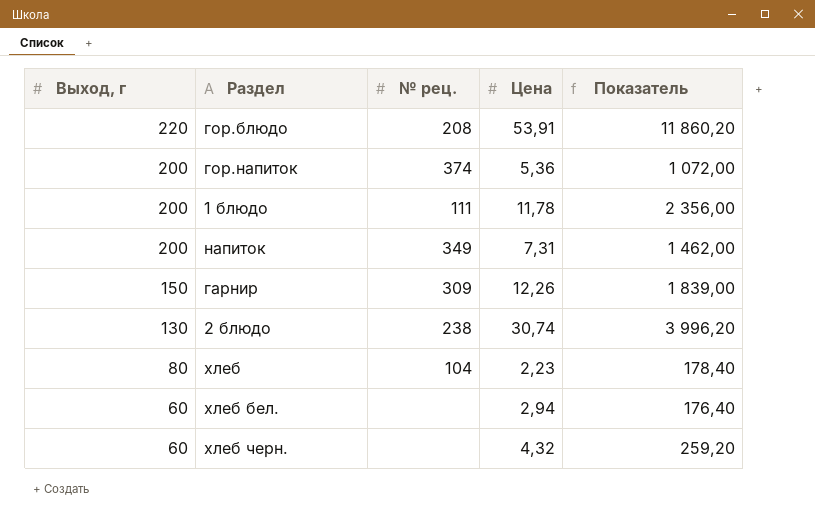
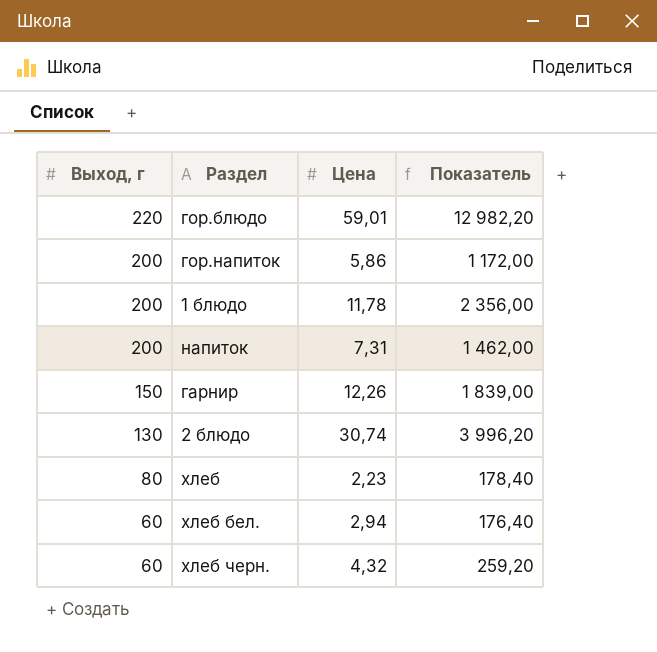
column № рец. | position: 3 -> none
гор.блюдо | Цена: 53,91 -> 59,01
гор.блюдо | Показатель: 11 860,20 -> 12 982,20
гор.напиток | Цена: 5,36 -> 5,86
гор.напиток | Показатель: 1 072,00 -> 1 172,00

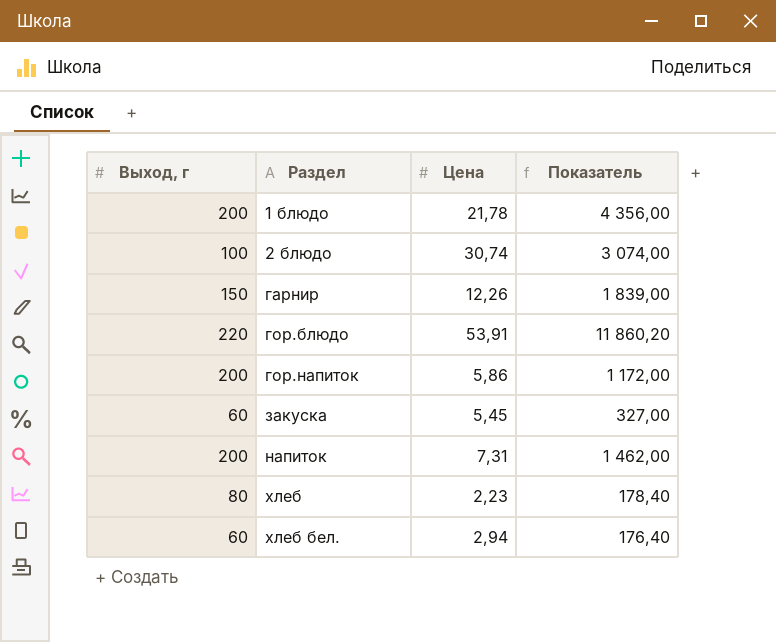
row order: Выход, г descending -> Раздел ascending
row хлеб черн.: 60 | 4,32 | 259,20 -> none
1 блюдо | Цена: 11,78 -> 21,78
1 блюдо | Показатель: 2 356,00 -> 4 356,00
2 блюдо | Выход, г: 130 -> 100
2 блюдо | Показатель: 3 996,20 -> 3 074,00
гор.блюдо | Цена: 59,01 -> 53,91
гор.блюдо | Показатель: 12 982,20 -> 11 860,20
row закуска: none -> 60 | 5,45 | 327,00

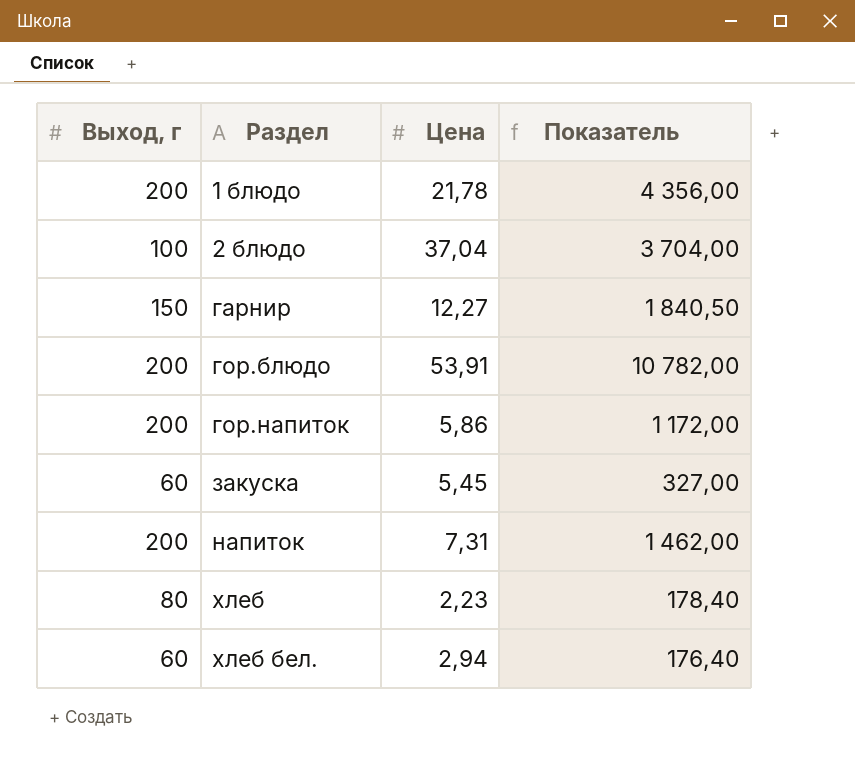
2 блюдо | Цена: 30,74 -> 37,04
2 блюдо | Показатель: 3 074,00 -> 3 704,00
гарнир | Цена: 12,26 -> 12,27
гарнир | Показатель: 1 839,00 -> 1 840,50
гор.блюдо | Выход, г: 220 -> 200
гор.блюдо | Показатель: 11 860,20 -> 10 782,00

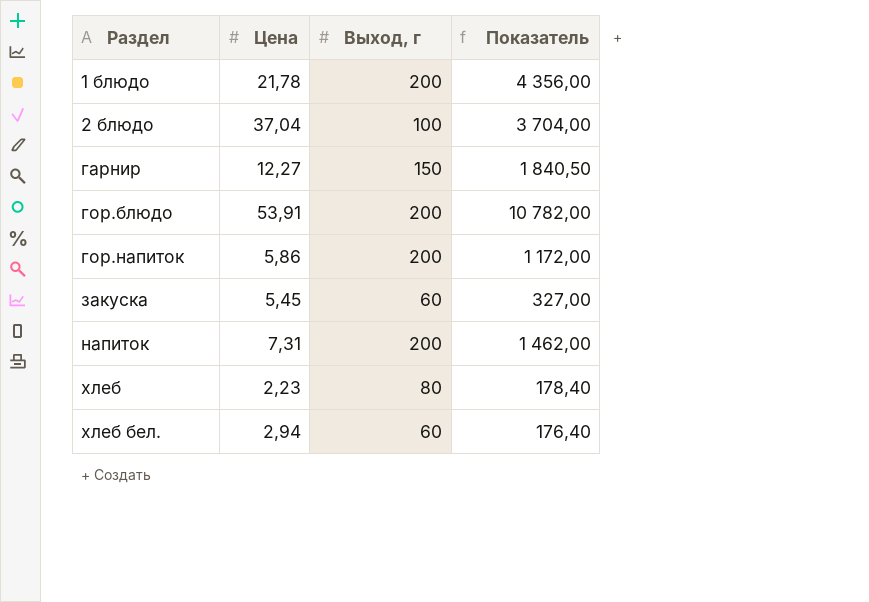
column Выход, г | position: 1 -> 3

